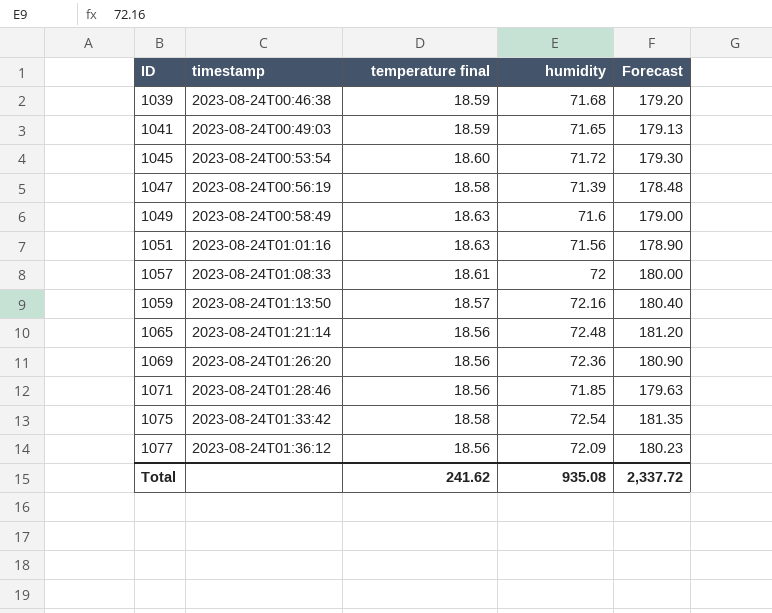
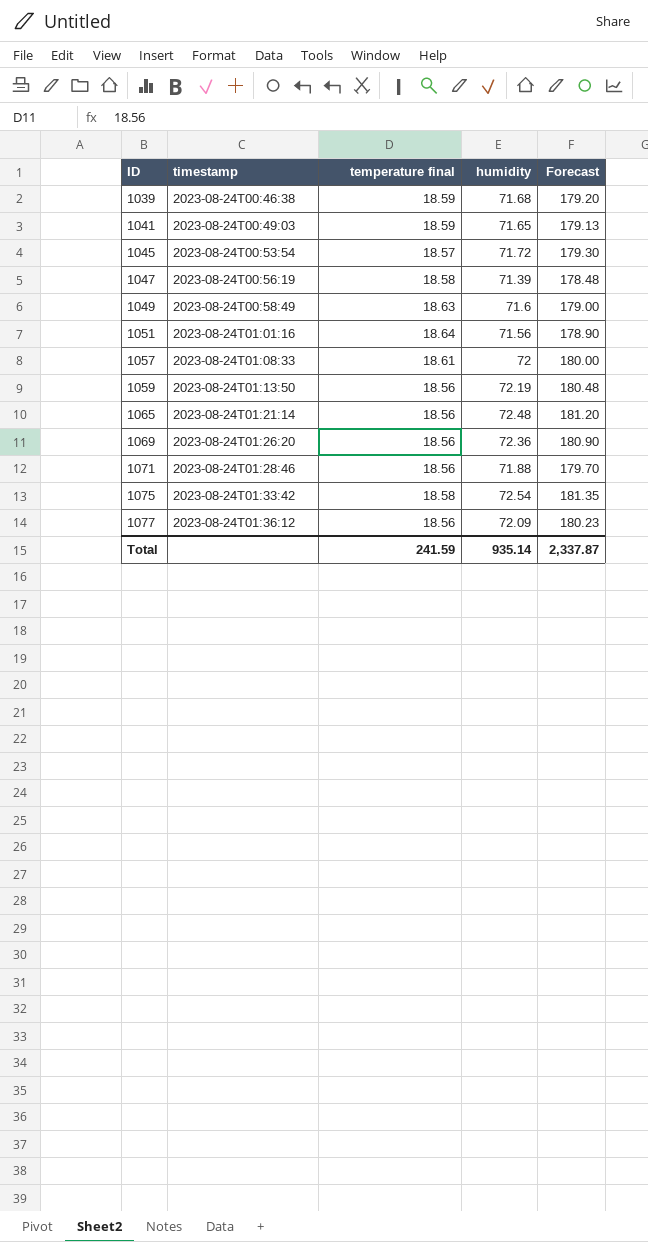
1045 | temperature final: 18.60 -> 18.57
1051 | temperature final: 18.63 -> 18.64
1059 | temperature final: 18.57 -> 18.56
1059 | humidity: 72.16 -> 72.19
1059 | Forecast: 180.40 -> 180.48
1071 | humidity: 71.85 -> 71.88
1071 | Forecast: 179.63 -> 179.70
Total | temperature final: 241.62 -> 241.59
Total | humidity: 935.08 -> 935.14
Total | Forecast: 2,337.72 -> 2,337.87

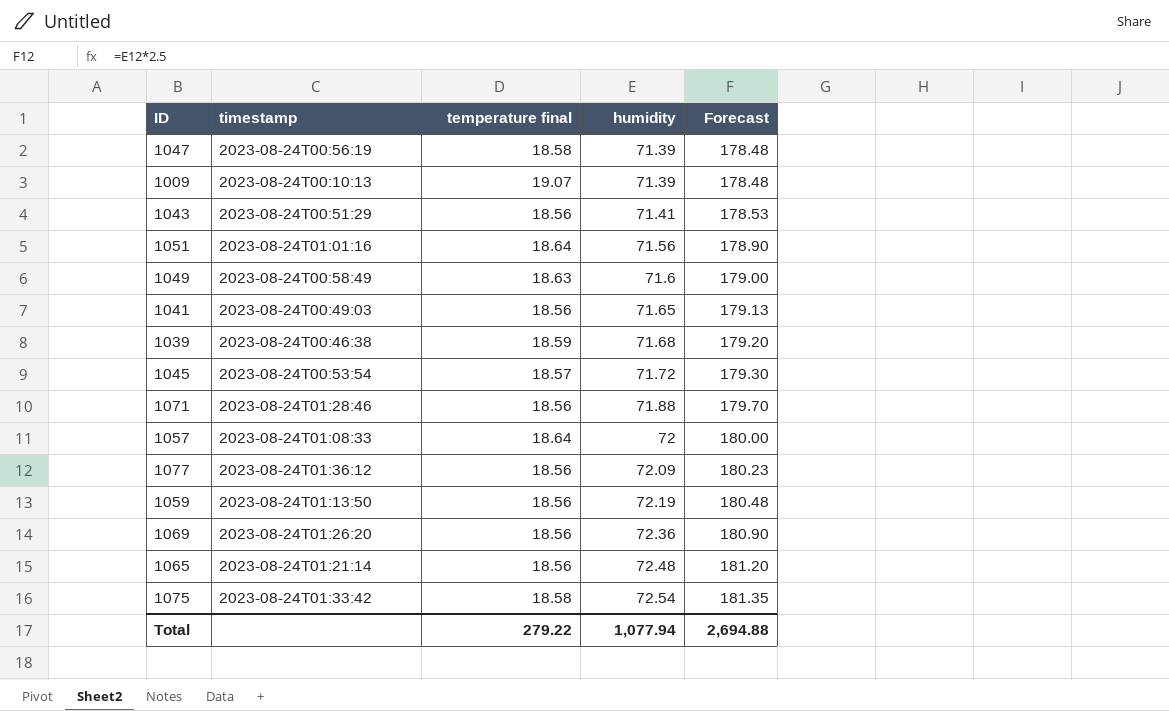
row order: ID ascending -> humidity ascending
row 1009: none -> 2023-08-24T00:10:13 | 19.07 | 71.39 | 178.48
row 1043: none -> 2023-08-24T00:51:29 | 18.56 | 71.41 | 178.53
1041 | temperature final: 18.59 -> 18.56
1057 | temperature final: 18.61 -> 18.64
Total | temperature final: 241.59 -> 279.22
Total | humidity: 935.14 -> 1,077.94
Total | Forecast: 2,337.87 -> 2,694.88

